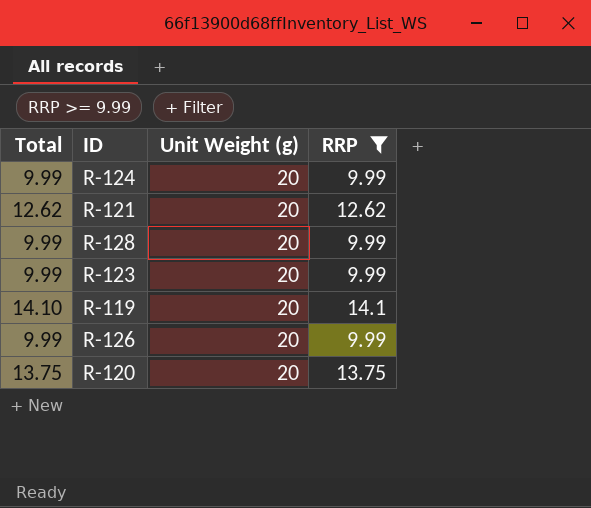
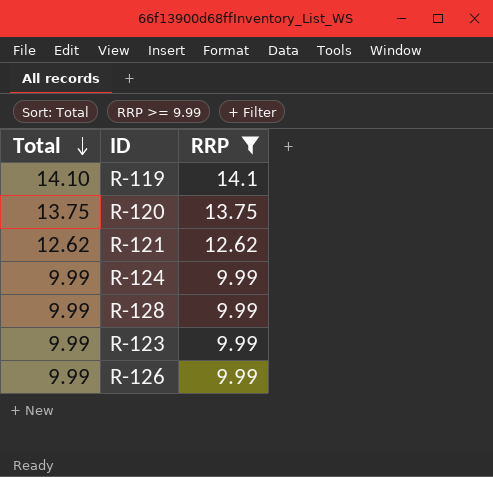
row order: none -> Total descending
column Unit Weight (g) | position: 3 -> none

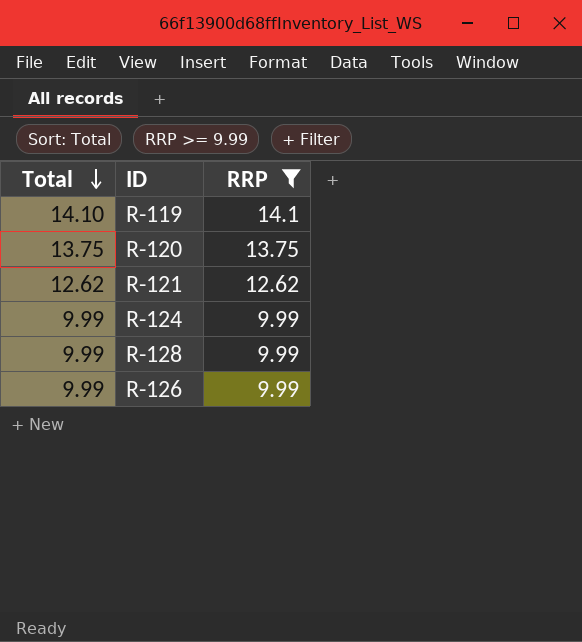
row R-123: 9.99 | 9.99 -> none

